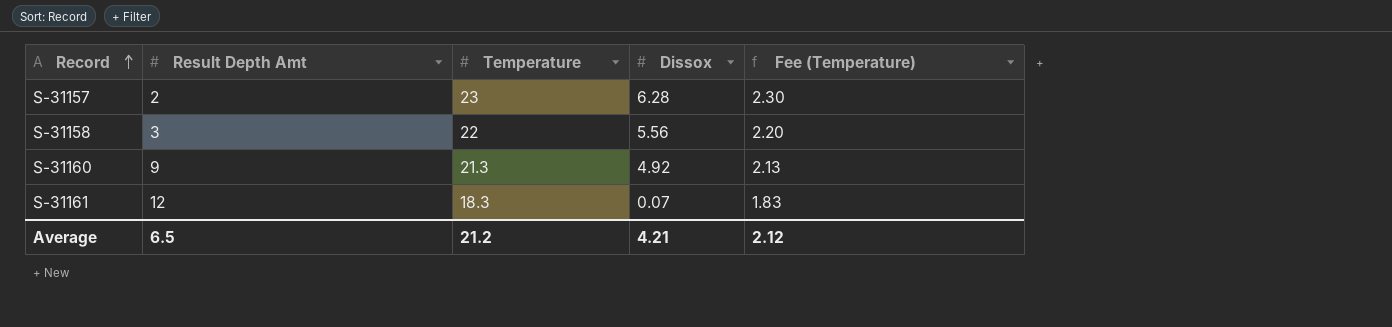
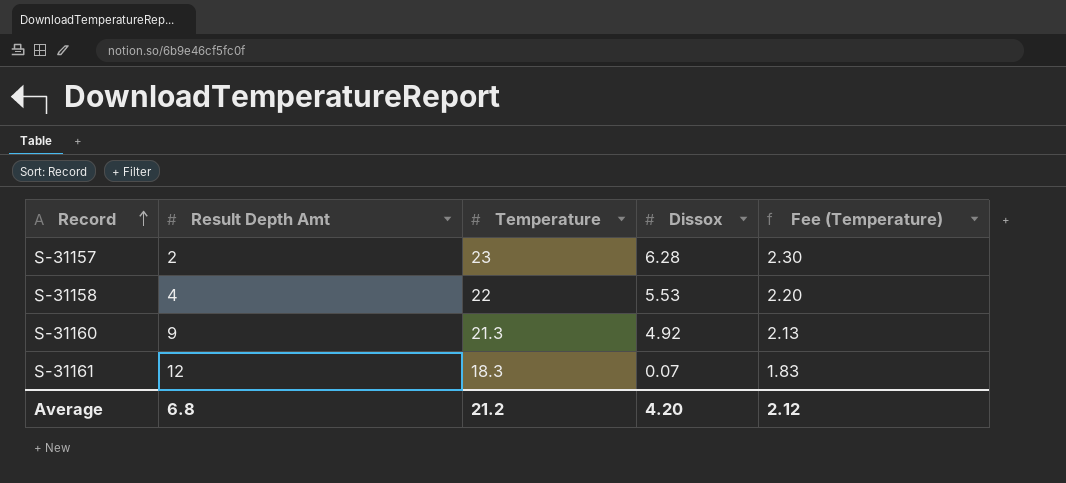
S-31158 | Result Depth Amt: 3 -> 4
S-31158 | Dissox: 5.56 -> 5.53
Average | Result Depth Amt: 6.5 -> 6.8
Average | Dissox: 4.21 -> 4.20

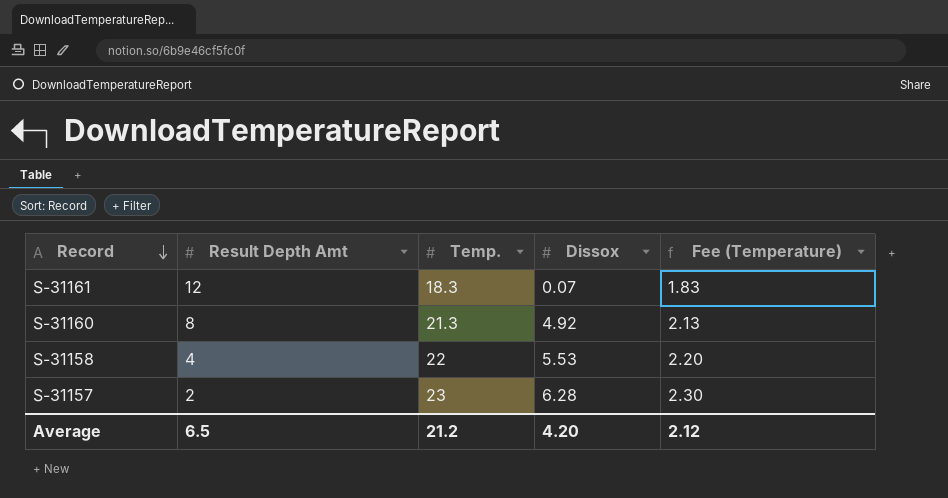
row order: Record ascending -> Record descending
column name: Temperature -> Temp.
S-31160 | Result Depth Amt: 9 -> 8
Average | Result Depth Amt: 6.8 -> 6.5

